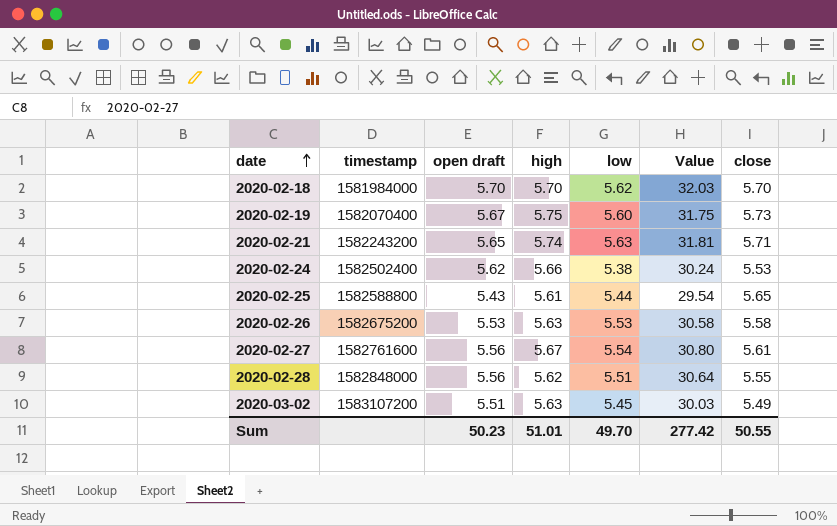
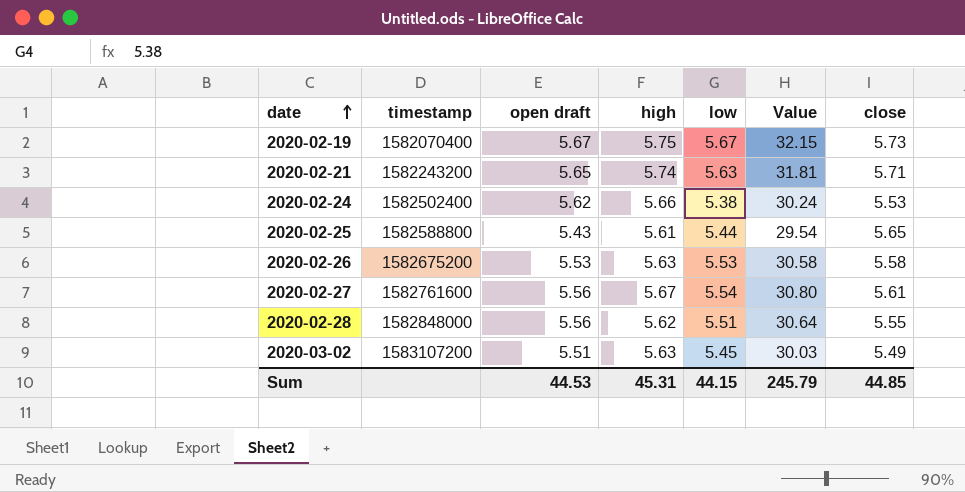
row 2020-02-18: 1581984000 | 5.70 | 5.70 | 5.62 | 32.03 | 5.70 -> none
2020-02-19 | low: 5.60 -> 5.67
2020-02-19 | Value: 31.75 -> 32.15
Sum | open draft: 50.23 -> 44.53
Sum | high: 51.01 -> 45.31
Sum | low: 49.70 -> 44.15
Sum | Value: 277.42 -> 245.79
Sum | close: 50.55 -> 44.85

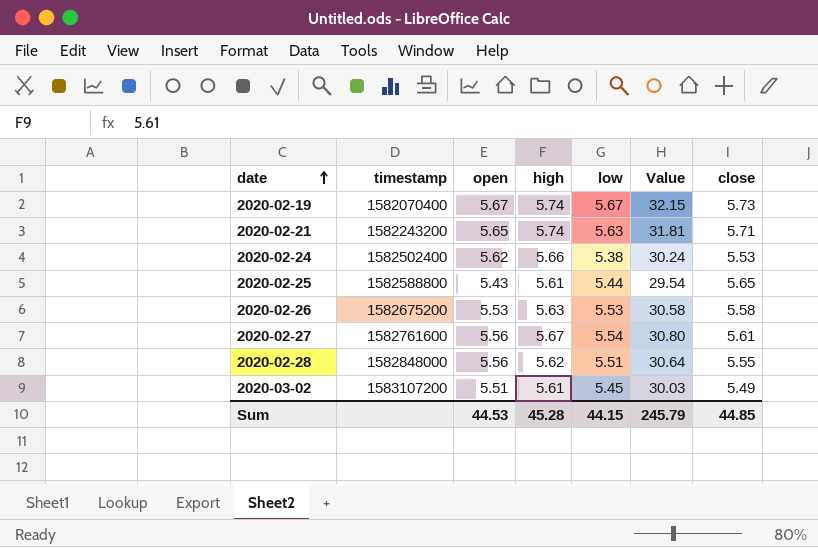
column name: open draft -> open
2020-02-19 | high: 5.75 -> 5.74
2020-03-02 | high: 5.63 -> 5.61
Sum | high: 45.31 -> 45.28

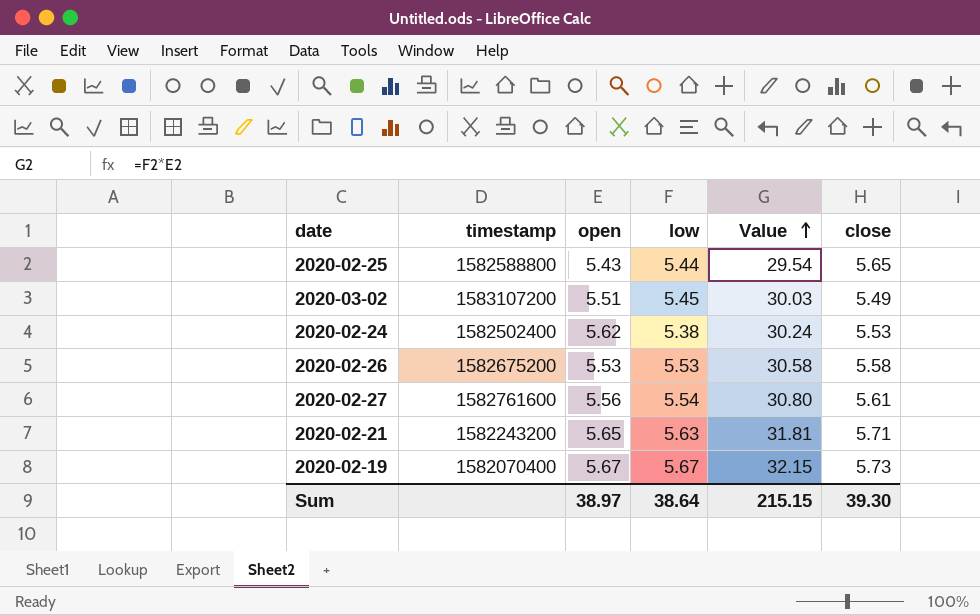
row order: date ascending -> Value ascending
column high | position: 4 -> none
row 2020-02-28: 1582848000 | 5.56 | 5.62 | 5.51 | 30.64 | 5.55 -> none
Sum | open: 44.53 -> 38.97
Sum | low: 44.15 -> 38.64
Sum | Value: 245.79 -> 215.15
Sum | close: 44.85 -> 39.30

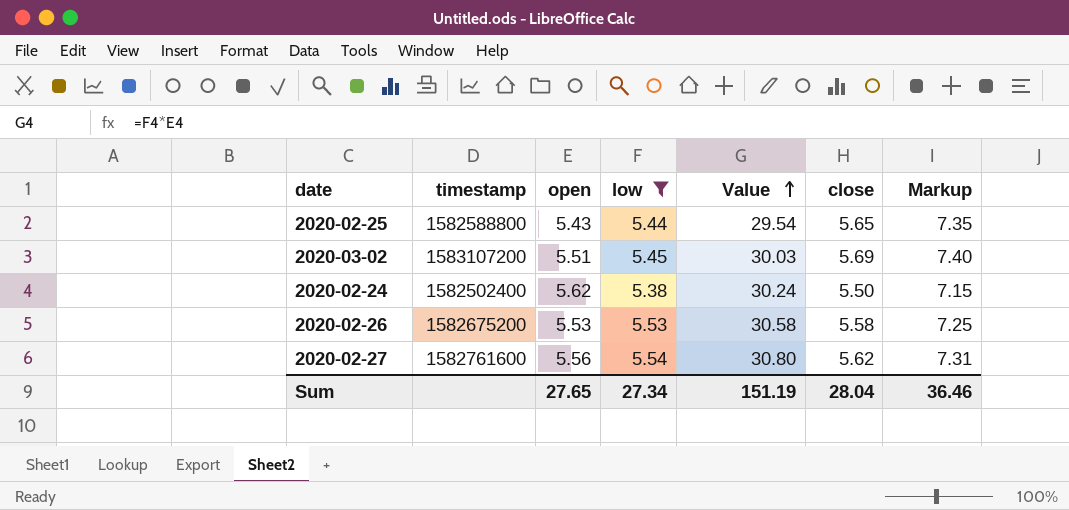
filter: none -> low <= 5.54
column Markup | formula: none -> [close] * 1.3
2020-03-02 | close: 5.49 -> 5.69
2020-02-24 | close: 5.53 -> 5.50
2020-02-27 | close: 5.61 -> 5.62
Sum | open: 38.97 -> 27.65
Sum | low: 38.64 -> 27.34
Sum | Value: 215.15 -> 151.19
Sum | close: 39.30 -> 28.04

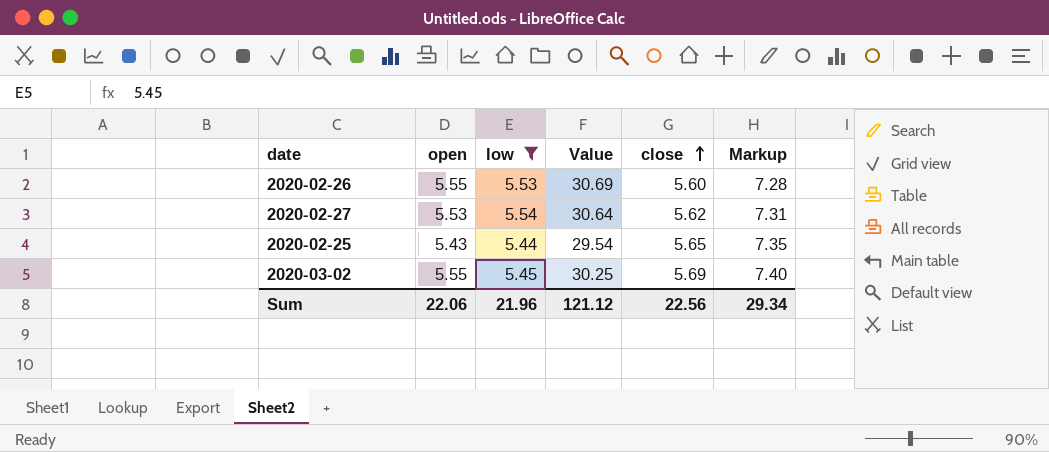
row order: Value ascending -> close ascending
column timestamp | position: 2 -> none
row 2020-02-24: 1582502400 | 5.62 | 5.38 | 30.24 | 5.50 | 7.15 -> none
2020-02-26 | open: 5.53 -> 5.55
2020-02-26 | Value: 30.58 -> 30.69
2020-02-26 | close: 5.58 -> 5.60
2020-02-26 | Markup: 7.25 -> 7.28
2020-02-27 | open: 5.56 -> 5.53
2020-02-27 | Value: 30.80 -> 30.64
2020-03-02 | open: 5.51 -> 5.55
2020-03-02 | Value: 30.03 -> 30.25
Sum | open: 27.65 -> 22.06
Sum | low: 27.34 -> 21.96
Sum | Value: 151.19 -> 121.12
Sum | close: 28.04 -> 22.56
Sum | Markup: 36.46 -> 29.34

